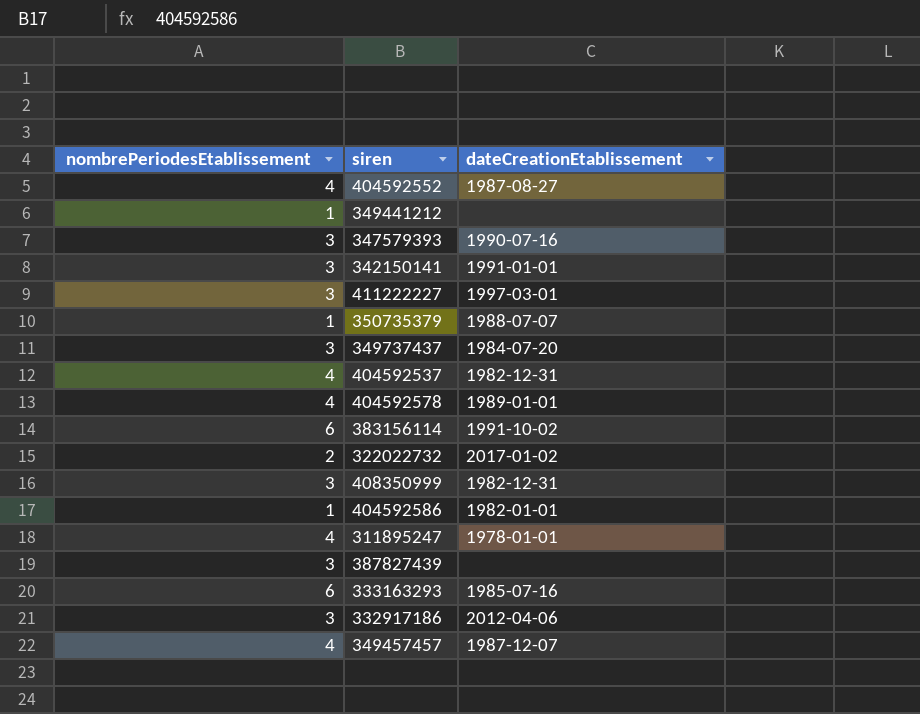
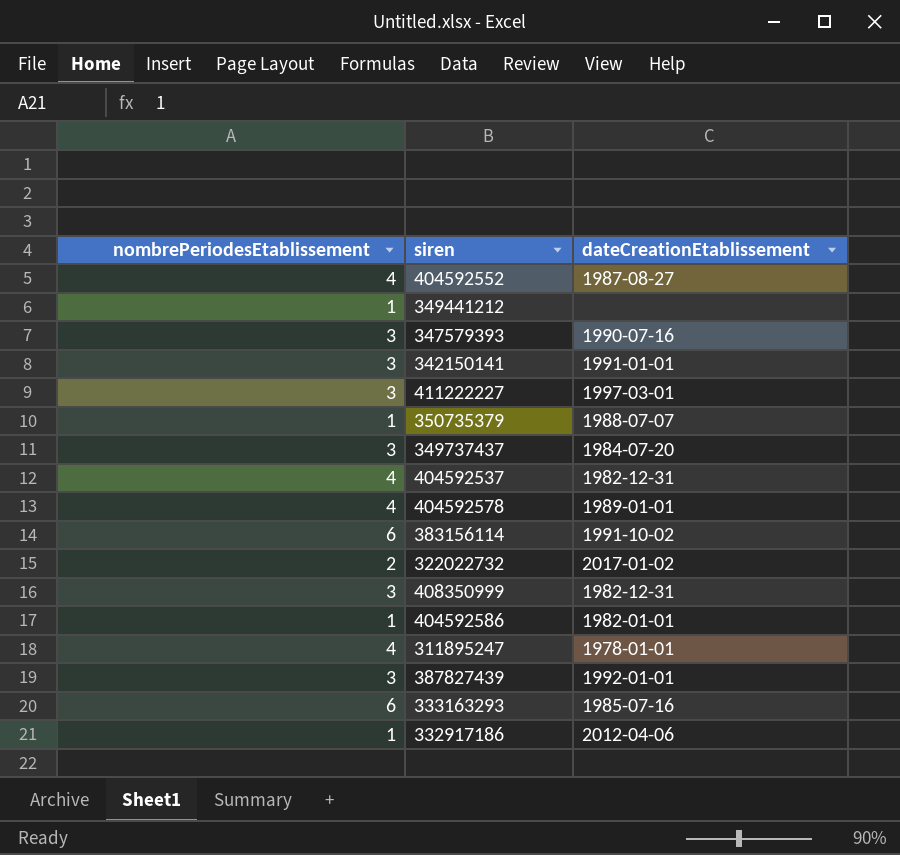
row 349457457: 4 | 1987-12-07 -> none
387827439 | dateCreationEtablissement: none -> 1992-01-01
332917186 | nombrePeriodesEtablissement: 3 -> 1

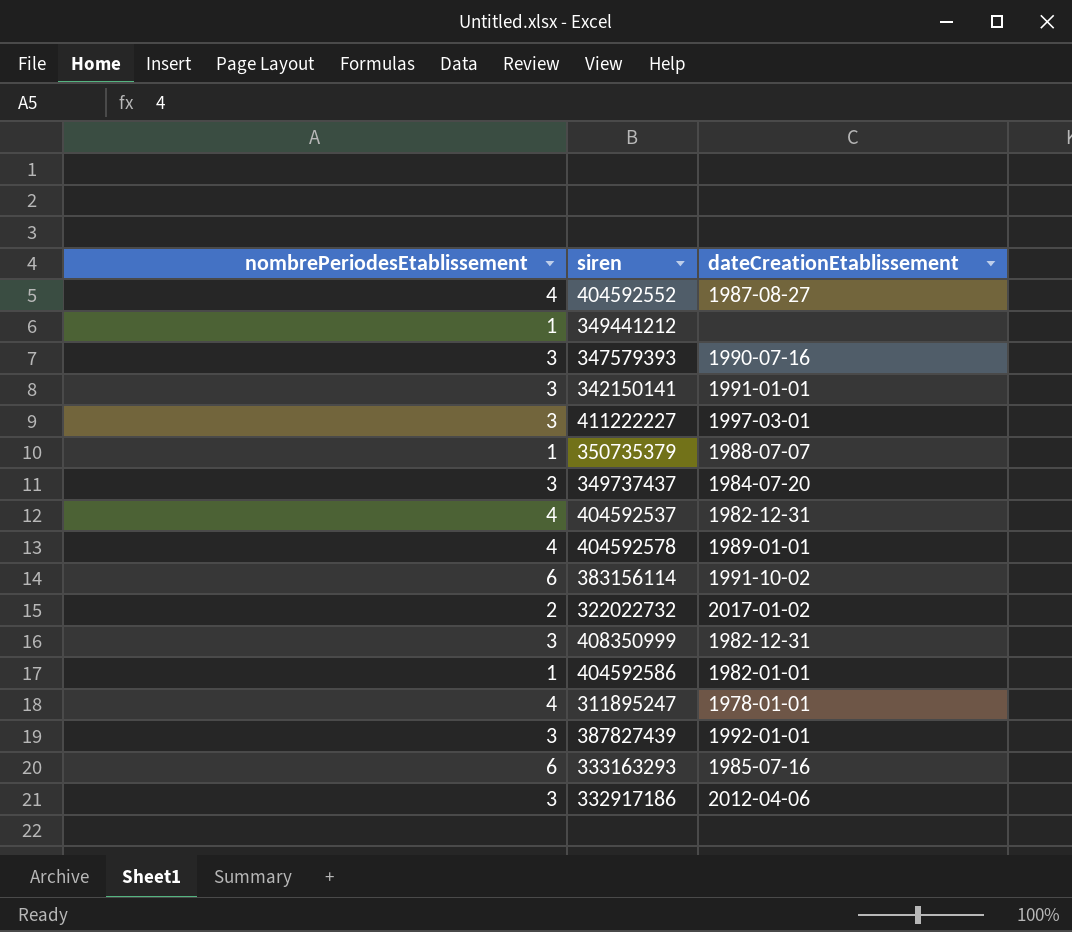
332917186 | nombrePeriodesEtablissement: 1 -> 3

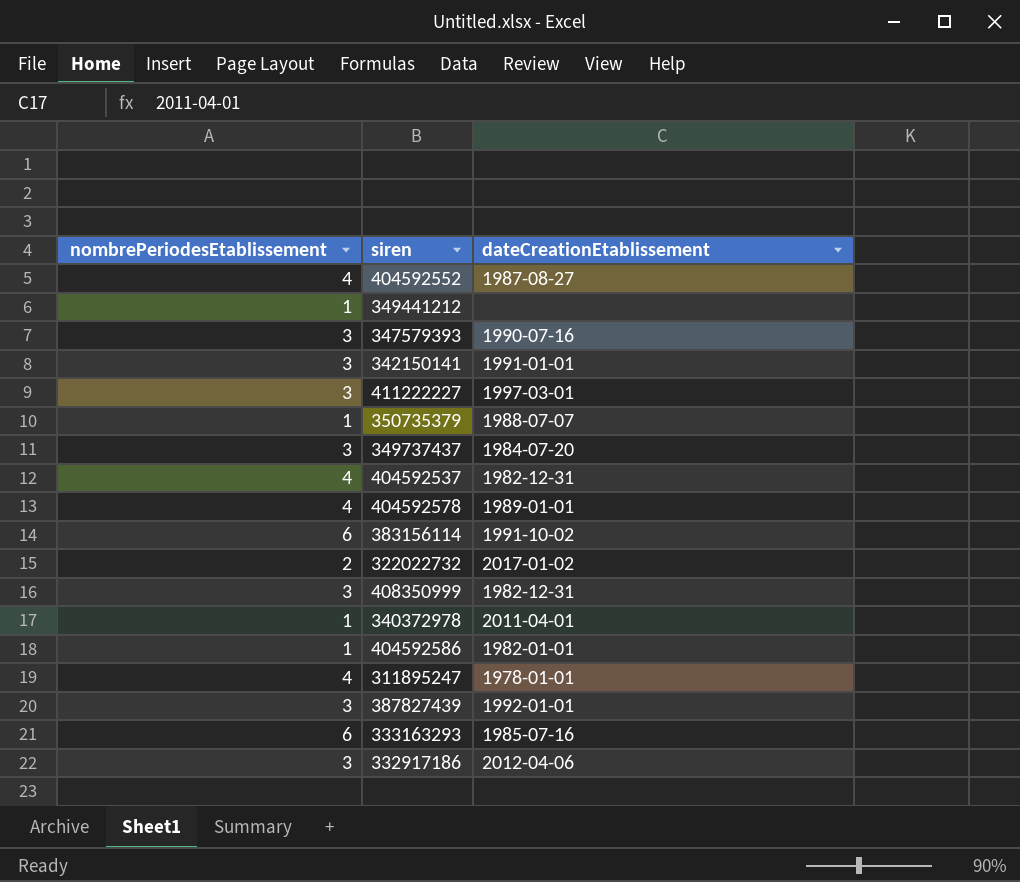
row 340372978: none -> 1 | 2011-04-01

